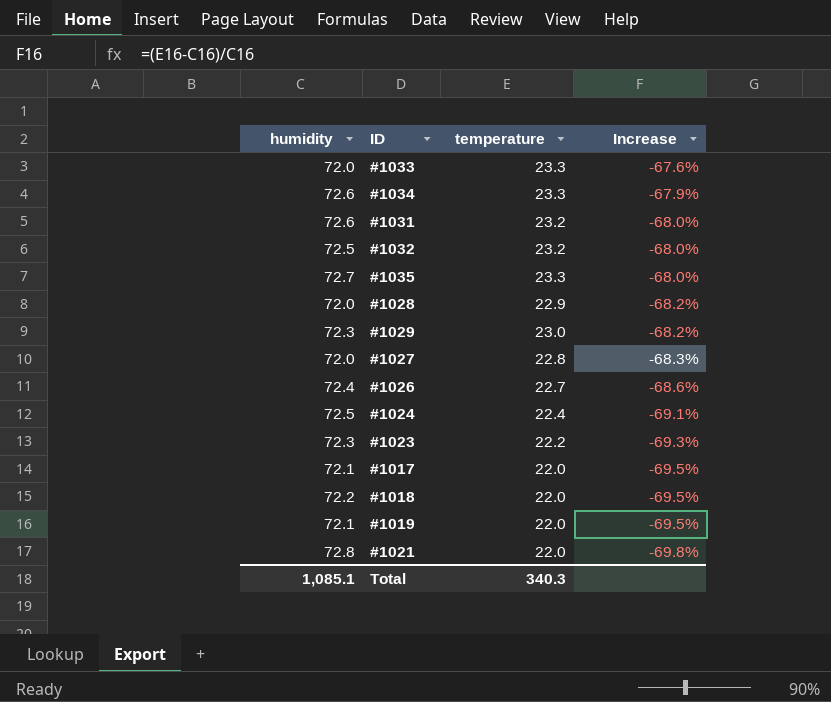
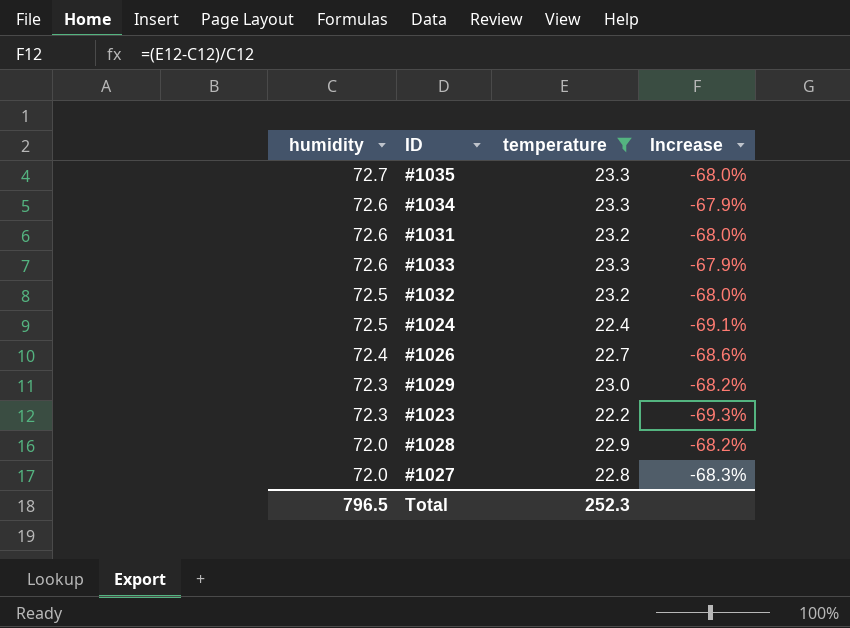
filter: none -> temperature != 22.0
row order: Increase descending -> humidity descending
#1033 | humidity: 72.0 -> 72.6
#1033 | Increase: -67.6% -> -67.9%
Total | humidity: 1,085.1 -> 796.5
Total | temperature: 340.3 -> 252.3

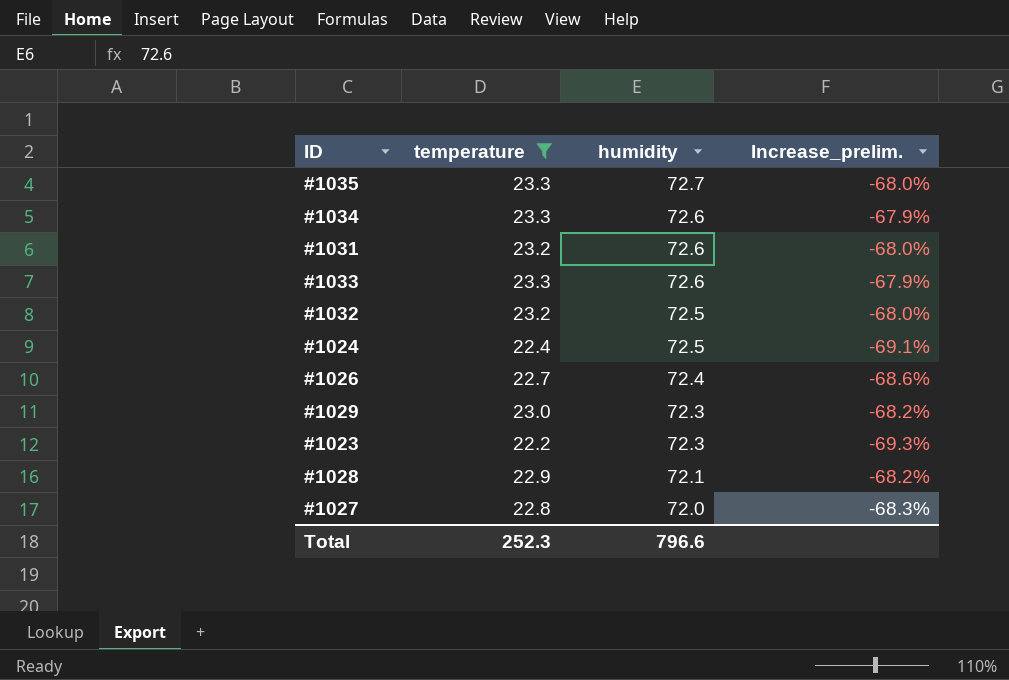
column humidity | position: 1 -> 3
column name: Increase -> Increase_prelim.
#1028 | humidity: 72.0 -> 72.1
Total | humidity: 796.5 -> 796.6

